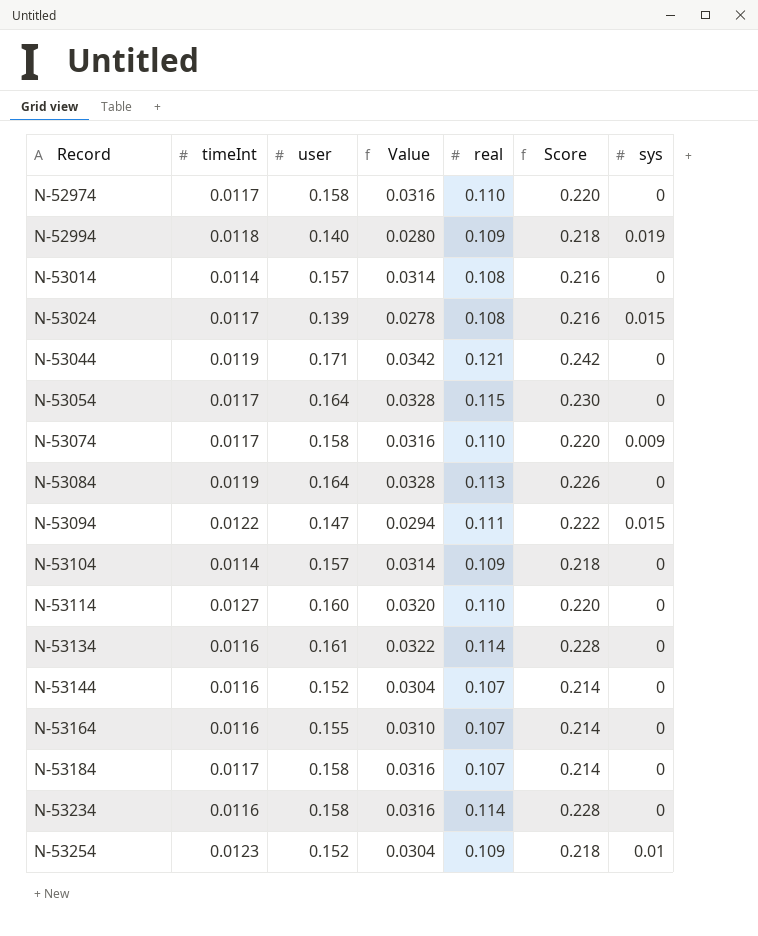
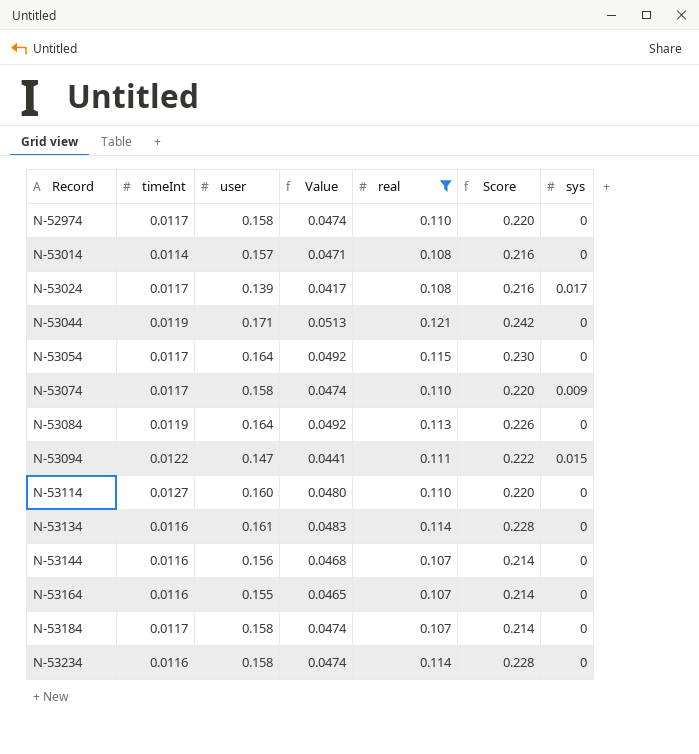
filter: none -> real != 0.109
column Value | formula: [user] * 0.2 -> [user] * 0.3
N-53024 | sys: 0.015 -> 0.017
N-53144 | user: 0.152 -> 0.156

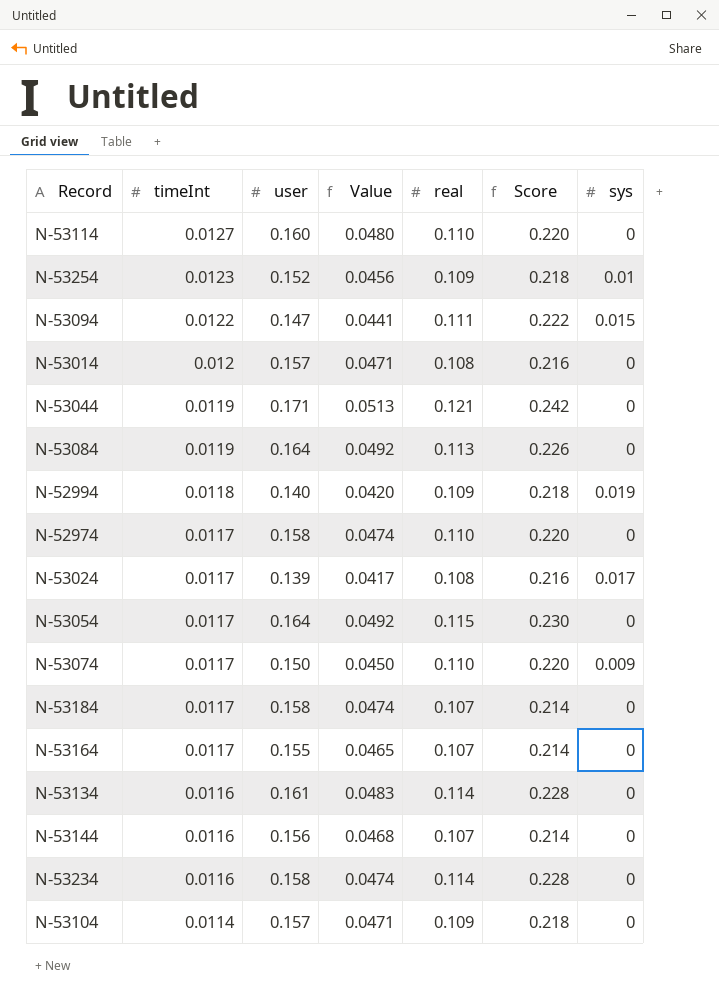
filter: real != 0.109 -> none
row order: Record ascending -> timeInt descending
N-53014 | timeInt: 0.0114 -> 0.012
N-53074 | user: 0.158 -> 0.150
N-53074 | Value: 0.0474 -> 0.0450
N-53164 | timeInt: 0.0116 -> 0.0117

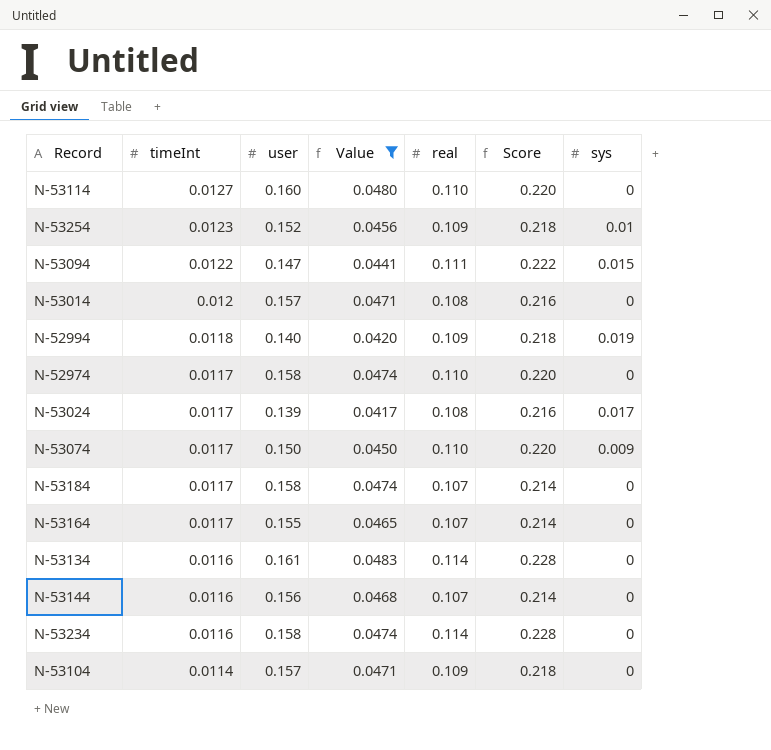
filter: none -> Value <= 0.0483

